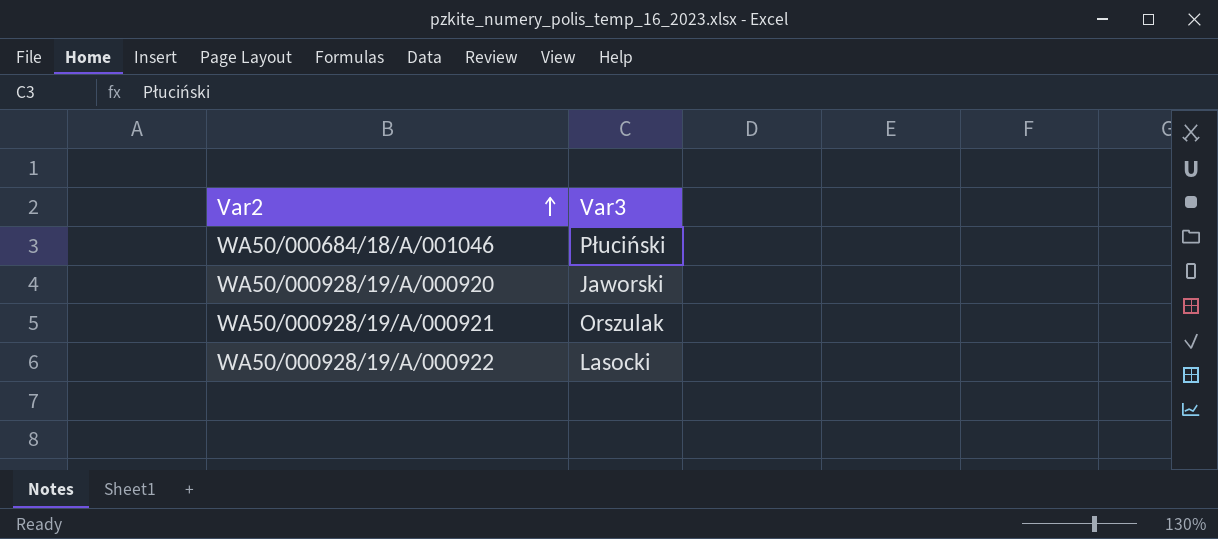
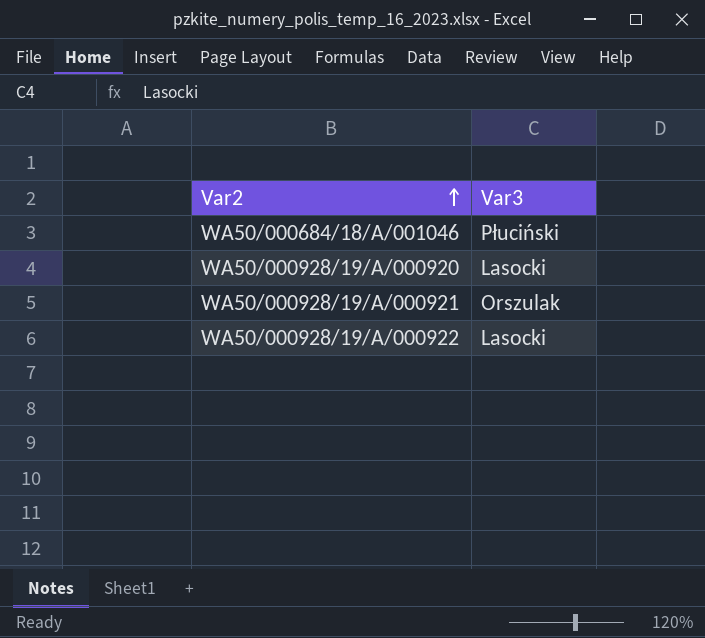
WA50/000928/19/A/000920 | Var3: Jaworski -> Lasocki

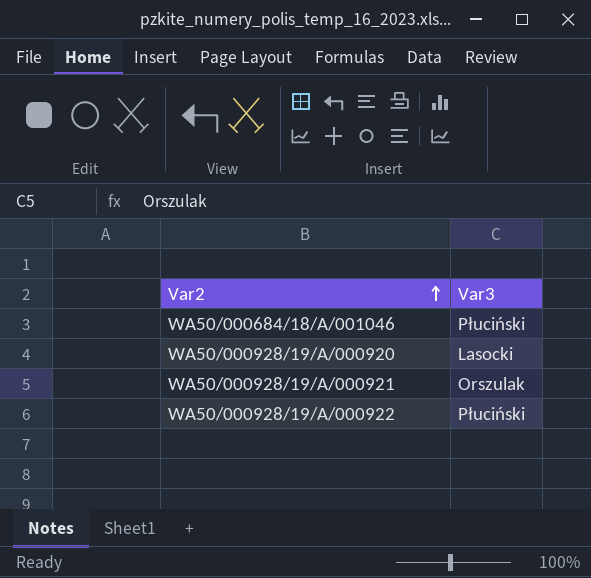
WA50/000928/19/A/000922 | Var3: Lasocki -> Płuciński

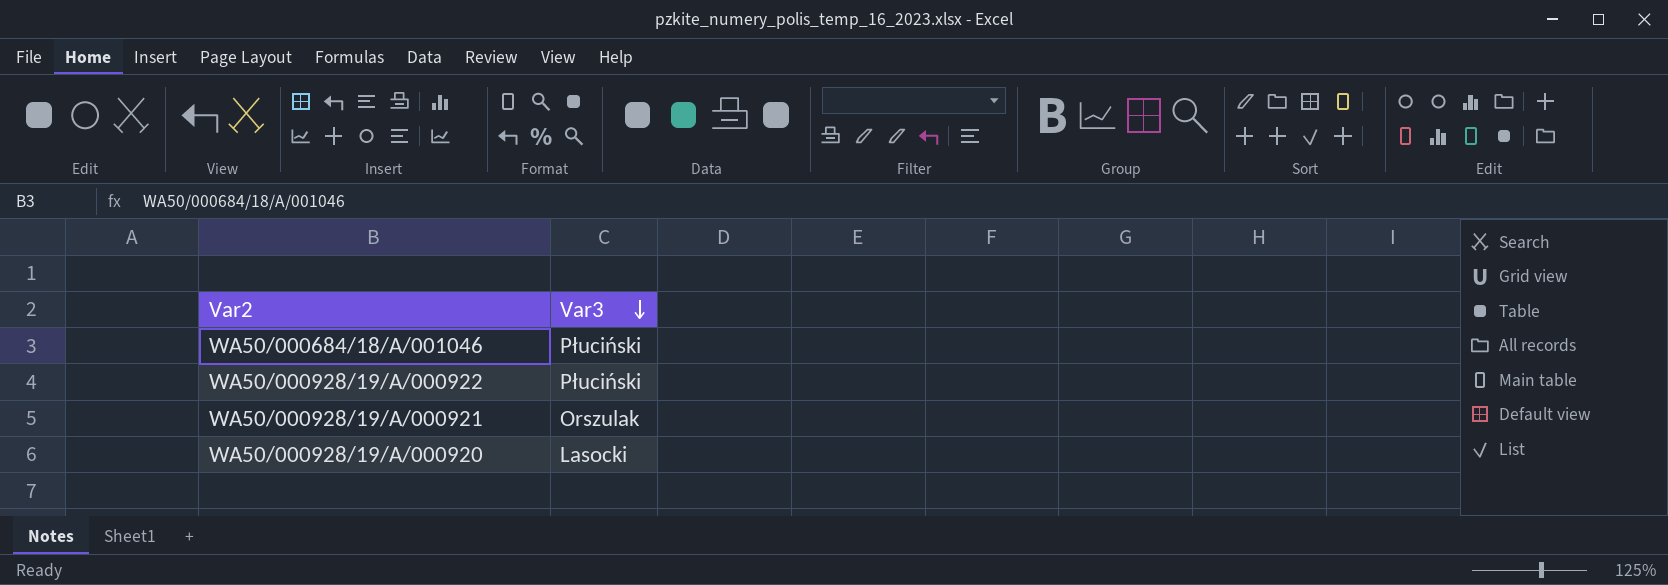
row order: Var2 ascending -> Var3 descending

